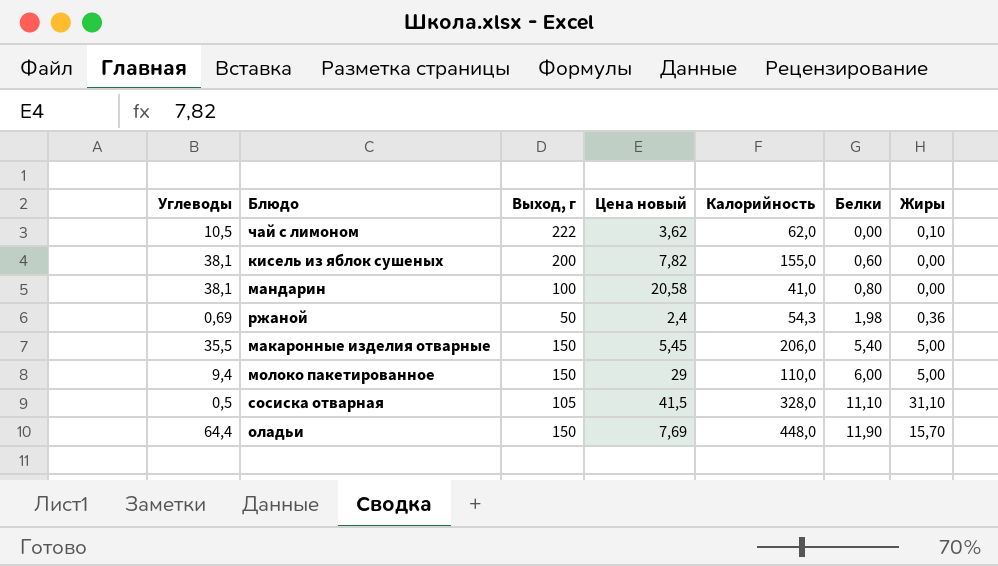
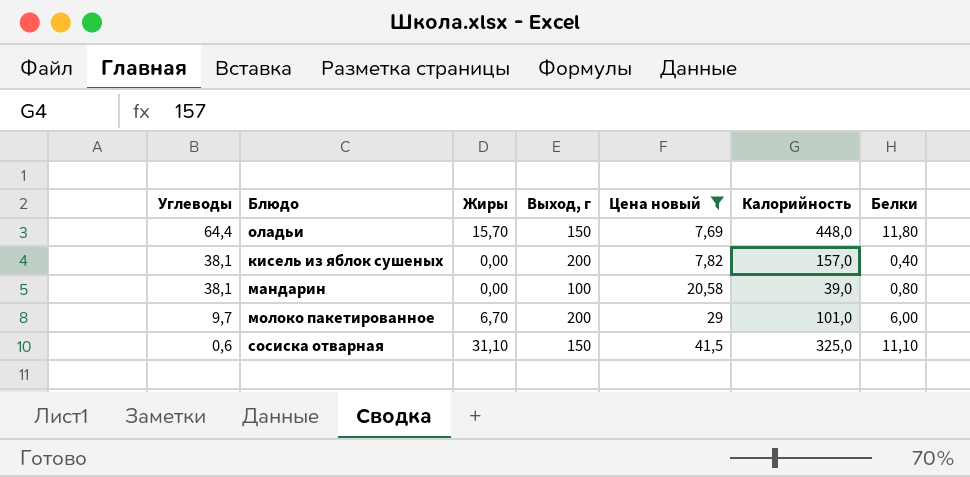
filter: none -> Цена новый >= 7,69
row order: Белки ascending -> Углеводы descending
column Жиры | position: 7 -> 3
оладьи | Белки: 11,90 -> 11,80
кисель из яблок сушеных | Калорийность: 155,0 -> 157,0
кисель из яблок сушеных | Белки: 0,60 -> 0,40
мандарин | Калорийность: 41,0 -> 39,0
молоко пакетированное | Углеводы: 9,4 -> 9,7
молоко пакетированное | Жиры: 5,00 -> 6,70
молоко пакетированное | Выход, г: 150 -> 200
молоко пакетированное | Калорийность: 110,0 -> 101,0
сосиска отварная | Углеводы: 0,5 -> 0,6
сосиска отварная | Выход, г: 105 -> 150
сосиска отварная | Калорийность: 328,0 -> 325,0

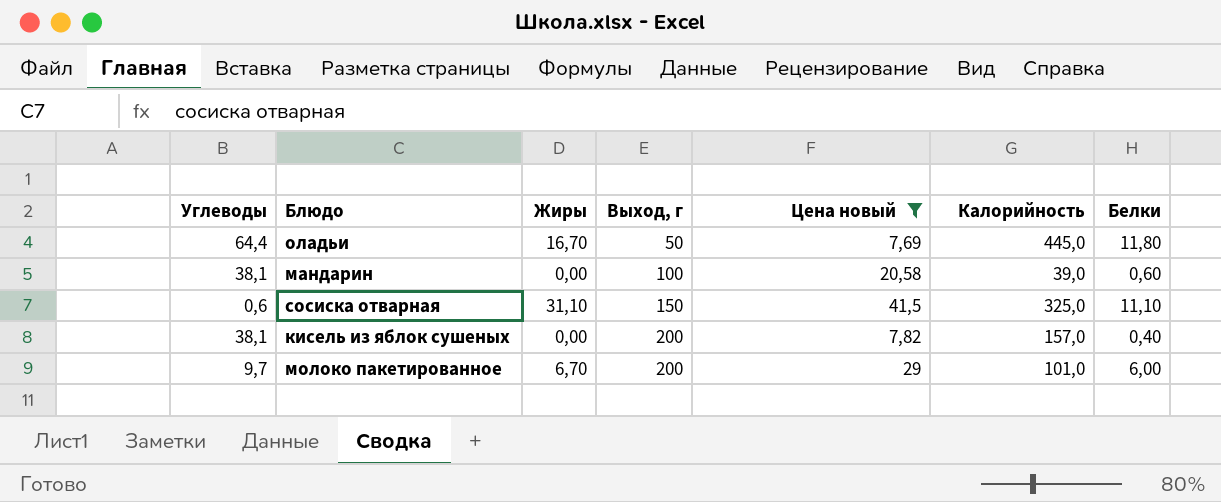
row order: Углеводы descending -> Выход, г ascending
оладьи | Жиры: 15,70 -> 16,70
оладьи | Выход, г: 150 -> 50
оладьи | Калорийность: 448,0 -> 445,0
мандарин | Белки: 0,80 -> 0,60

